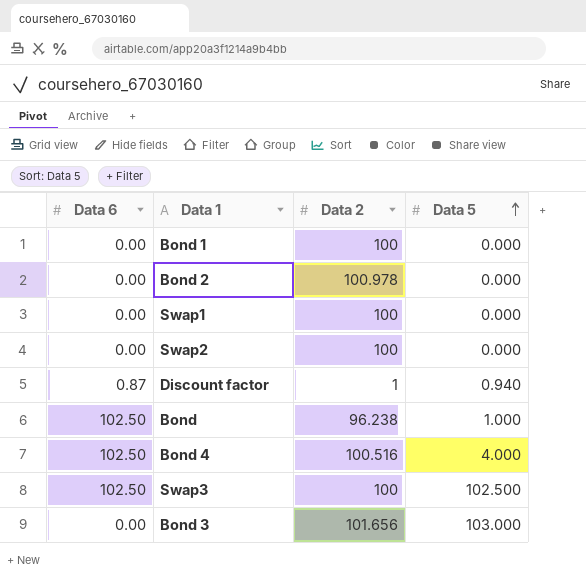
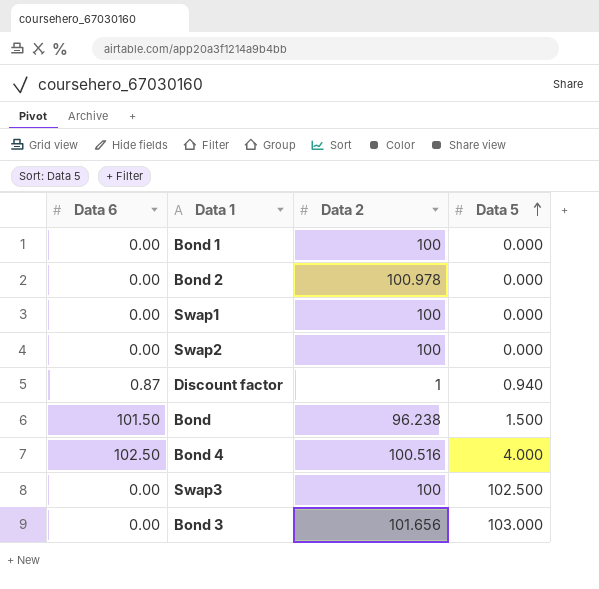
Bond | Data 6: 102.50 -> 101.50
Bond | Data 5: 1.000 -> 1.500
Swap3 | Data 6: 102.50 -> 0.00

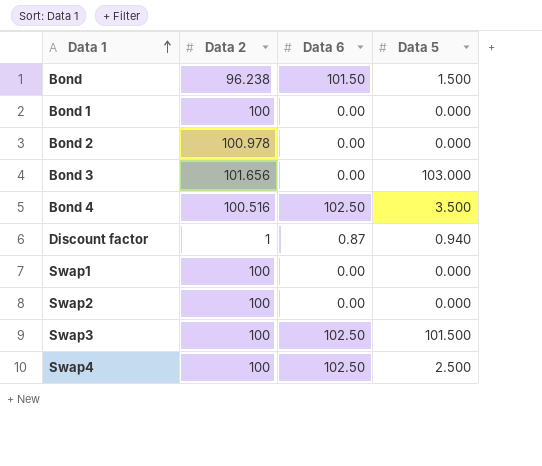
row order: Data 5 ascending -> Data 1 ascending
column Data 6 | position: 1 -> 3
Bond 4 | Data 5: 4.000 -> 3.500
Swap3 | Data 6: 0.00 -> 102.50
Swap3 | Data 5: 102.500 -> 101.500
row Swap4: none -> 100 | 102.50 | 2.500

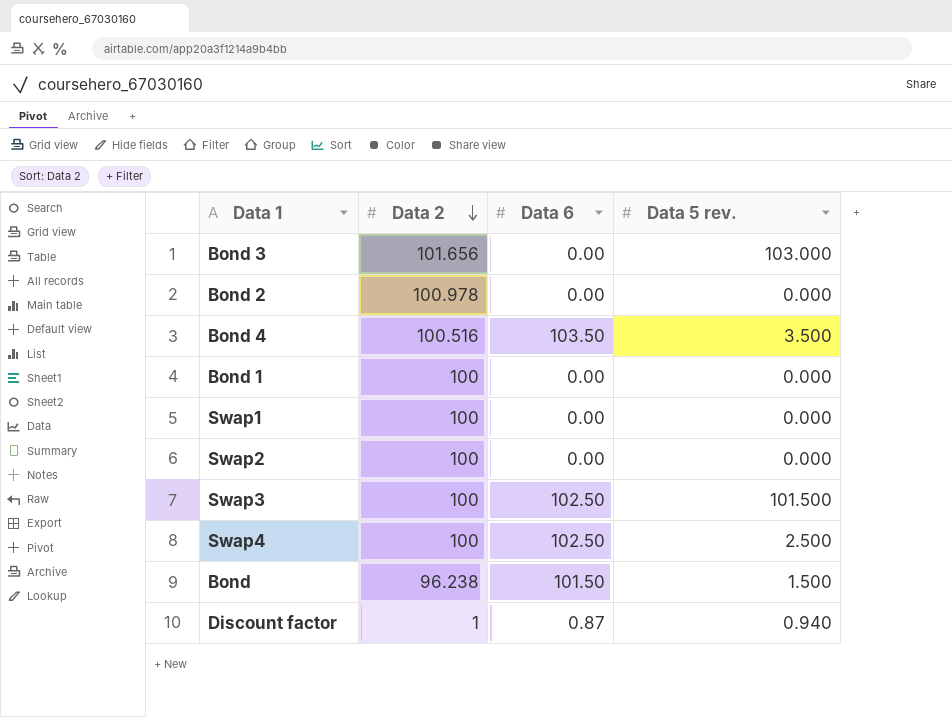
row order: Data 1 ascending -> Data 2 descending
column name: Data 5 -> Data 5 rev.
Bond 4 | Data 6: 102.50 -> 103.50

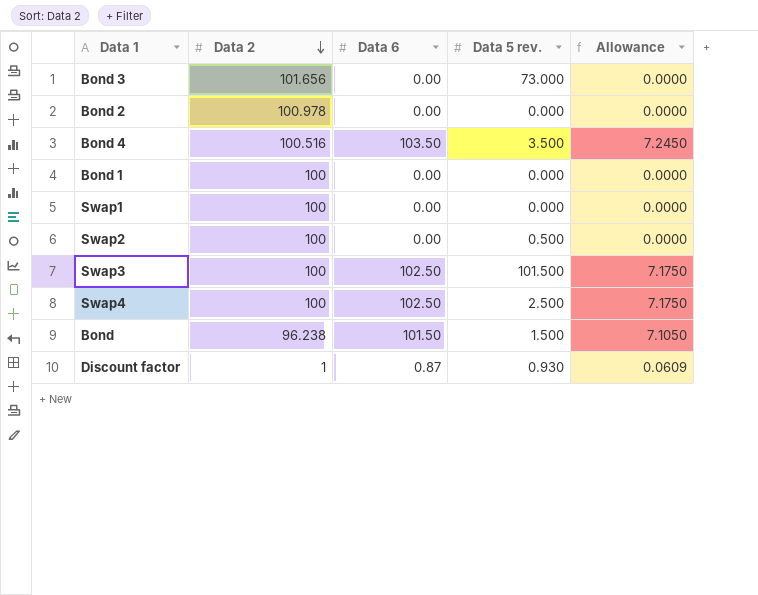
column Allowance | formula: none -> [Data 6] * 0.07
Bond 3 | Data 5 rev.: 103.000 -> 73.000
Swap2 | Data 5 rev.: 0.000 -> 0.500
Discount factor | Data 5 rev.: 0.940 -> 0.930

